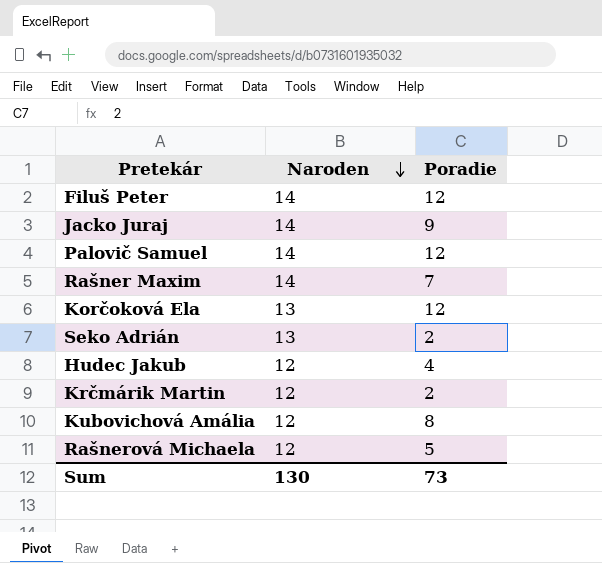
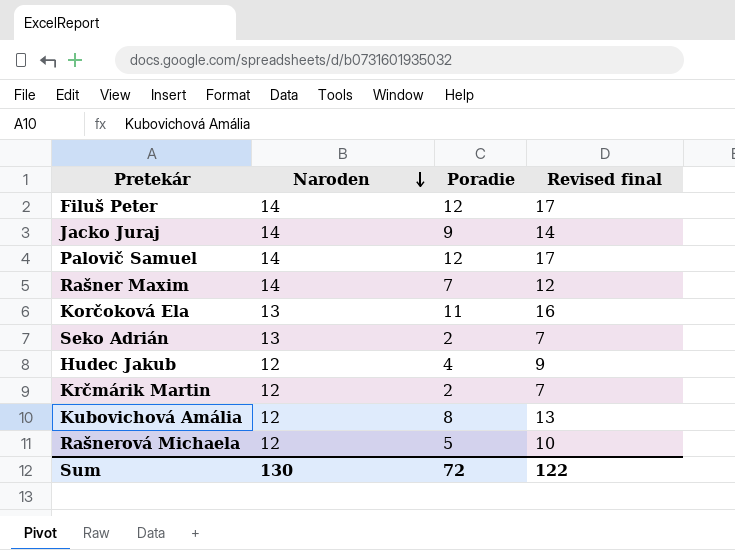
column Revised final | formula: none -> [Poradie] + 5
Korčoková Ela | Poradie: 12 -> 11
Sum | Poradie: 73 -> 72

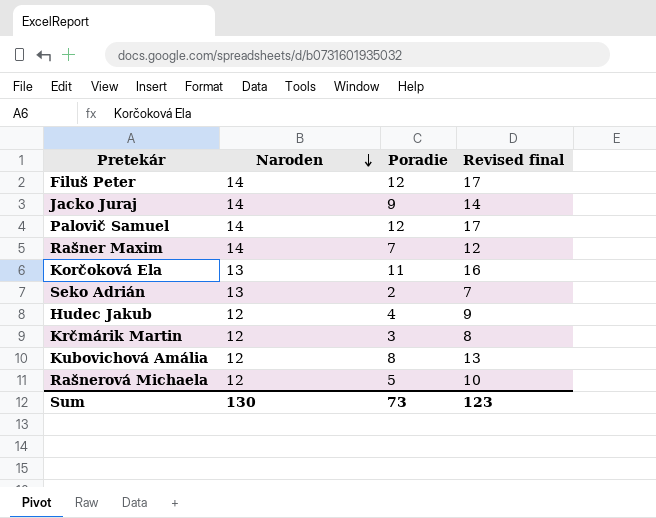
Krčmárik Martin | Poradie: 2 -> 3
Krčmárik Martin | Revised final: 7 -> 8
Sum | Poradie: 72 -> 73
Sum | Revised final: 122 -> 123

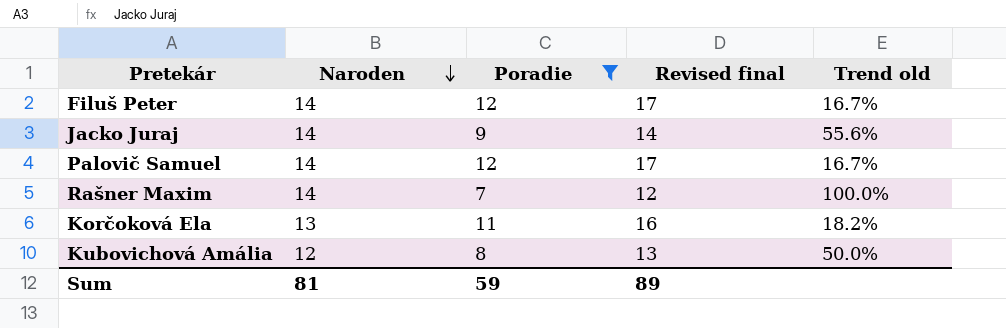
filter: none -> Poradie >= 7
column Trend old | formula: none -> ([Naroden] - [Poradie]) / [Poradie]
Sum | Naroden: 130 -> 81
Sum | Poradie: 73 -> 59
Sum | Revised final: 123 -> 89

